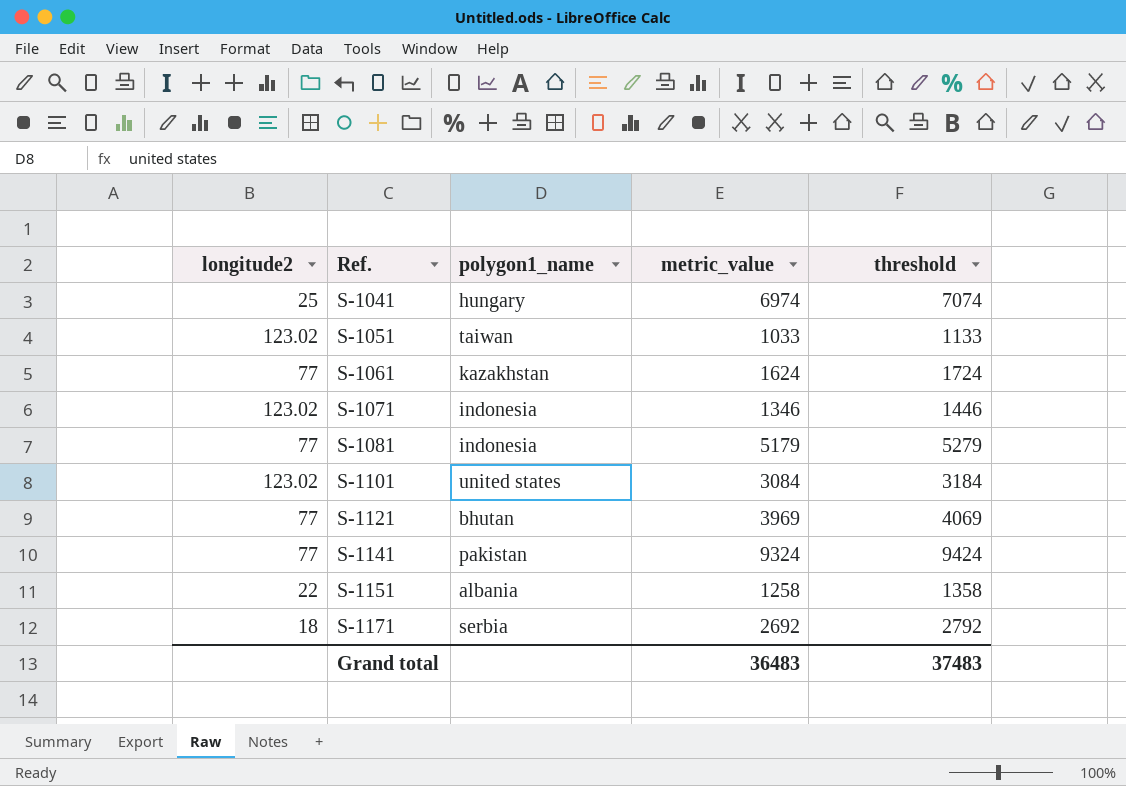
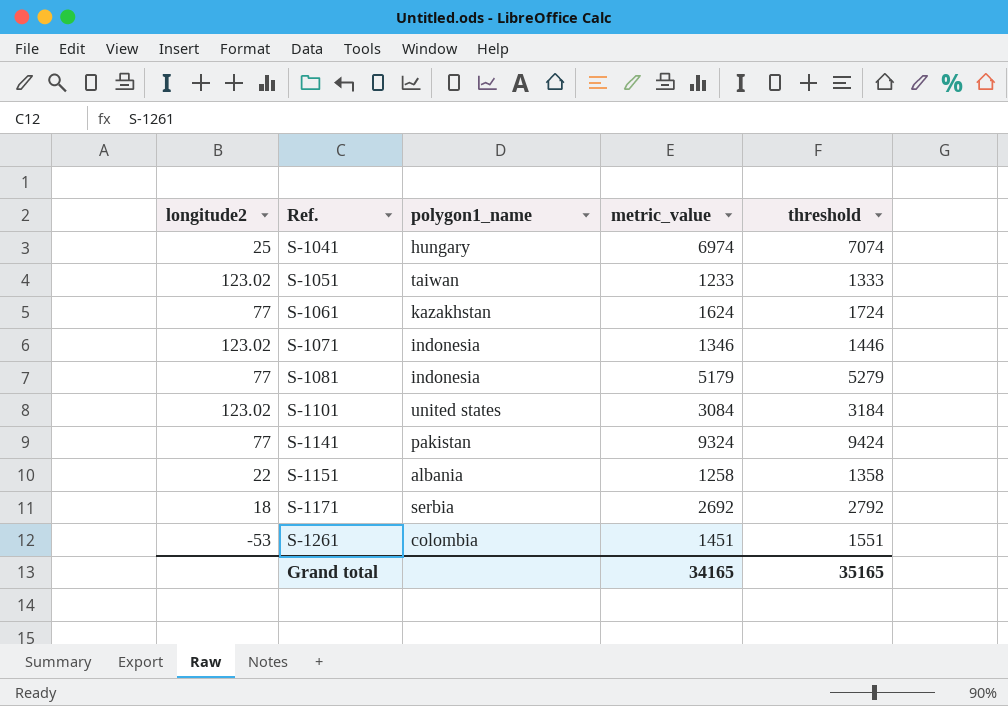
row S-1121: 77 | bhutan | 3969 | 4069 -> none
S-1051 | metric_value: 1033 -> 1233
S-1051 | threshold: 1133 -> 1333
row S-1261: none -> -53 | colombia | 1451 | 1551
Grand total | metric_value: 36483 -> 34165
Grand total | threshold: 37483 -> 35165

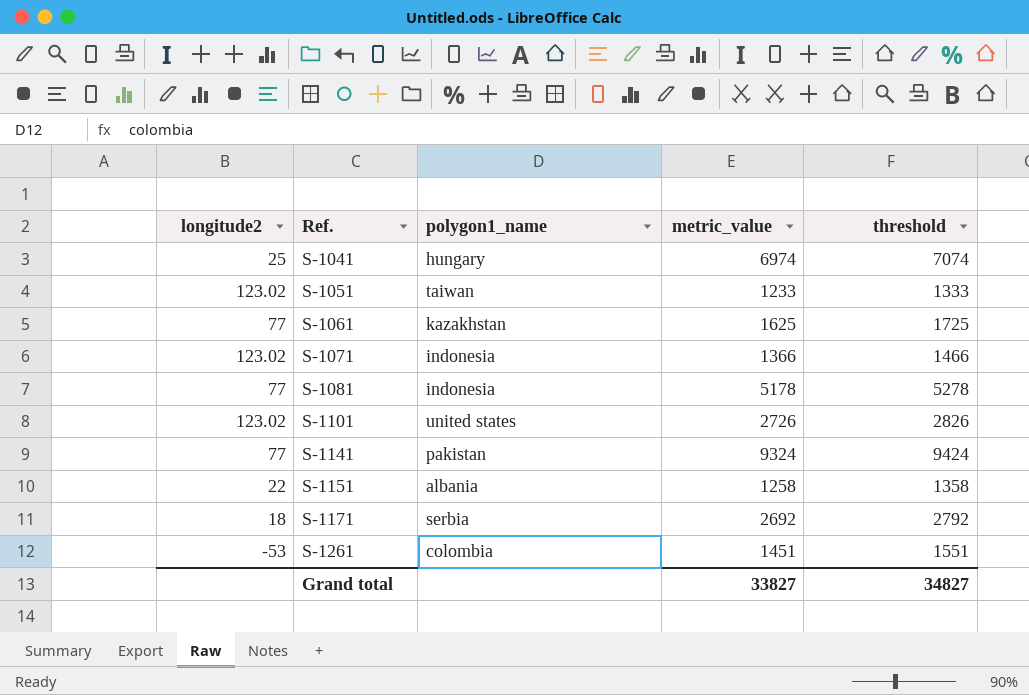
S-1061 | metric_value: 1624 -> 1625
S-1061 | threshold: 1724 -> 1725
S-1071 | metric_value: 1346 -> 1366
S-1071 | threshold: 1446 -> 1466
S-1081 | metric_value: 5179 -> 5178
S-1081 | threshold: 5279 -> 5278
S-1101 | metric_value: 3084 -> 2726
S-1101 | threshold: 3184 -> 2826
Grand total | metric_value: 34165 -> 33827
Grand total | threshold: 35165 -> 34827

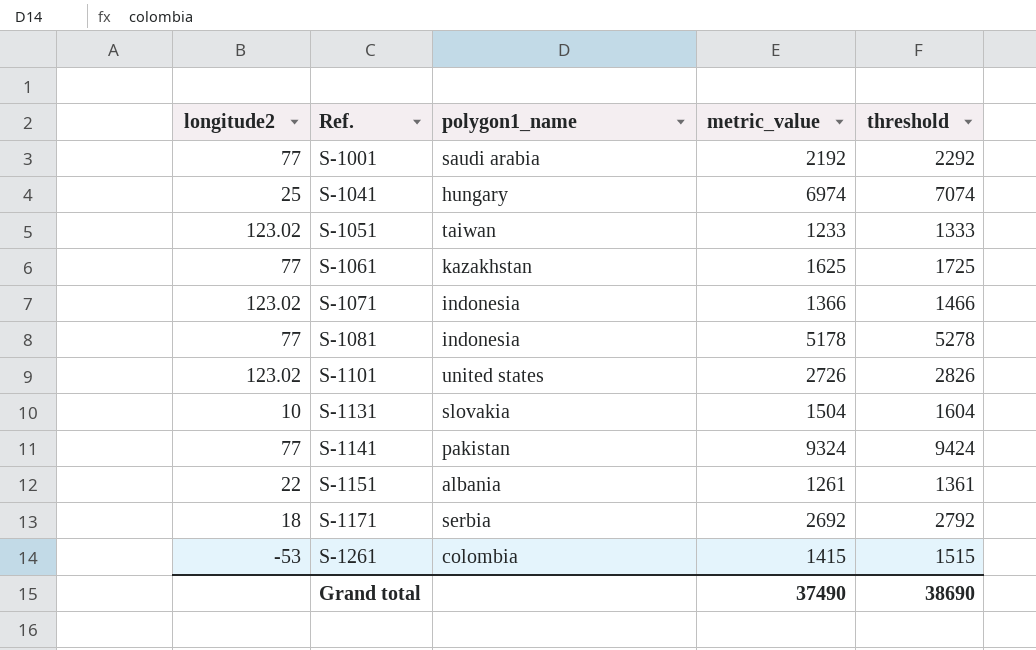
row S-1001: none -> 77 | saudi arabia | 2192 | 2292
row S-1131: none -> 10 | slovakia | 1504 | 1604
S-1151 | metric_value: 1258 -> 1261
S-1151 | threshold: 1358 -> 1361
S-1261 | metric_value: 1451 -> 1415
S-1261 | threshold: 1551 -> 1515
Grand total | metric_value: 33827 -> 37490
Grand total | threshold: 34827 -> 38690

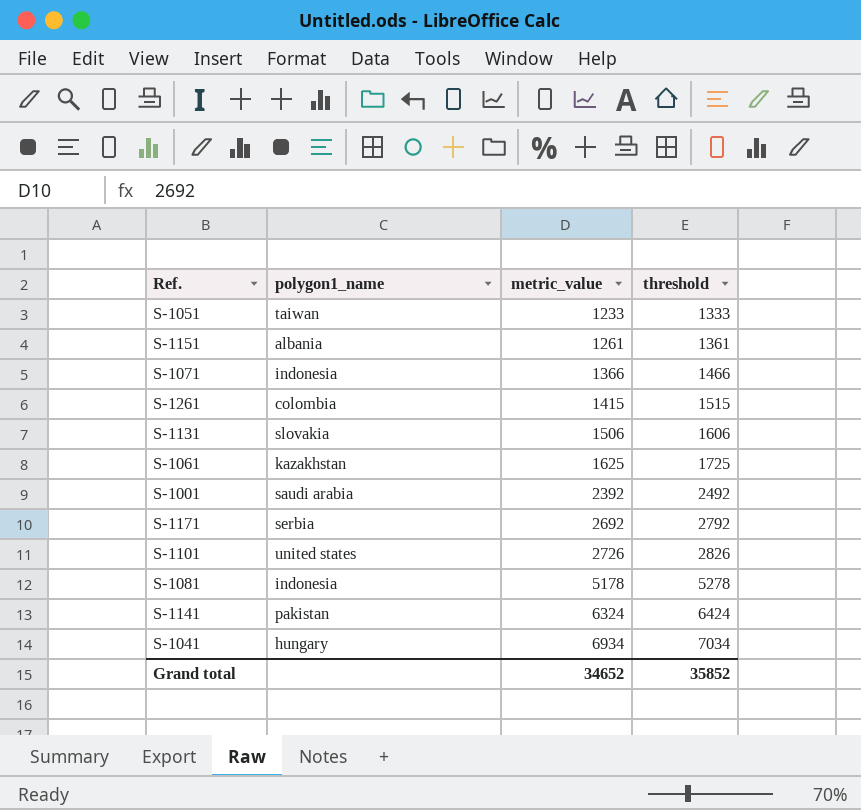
row order: Ref. ascending -> metric_value ascending
column longitude2 | position: 1 -> none
S-1131 | metric_value: 1504 -> 1506
S-1131 | threshold: 1604 -> 1606
S-1001 | metric_value: 2192 -> 2392
S-1001 | threshold: 2292 -> 2492
S-1141 | metric_value: 9324 -> 6324
S-1141 | threshold: 9424 -> 6424
S-1041 | metric_value: 6974 -> 6934
S-1041 | threshold: 7074 -> 7034
Grand total | metric_value: 37490 -> 34652
Grand total | threshold: 38690 -> 35852

